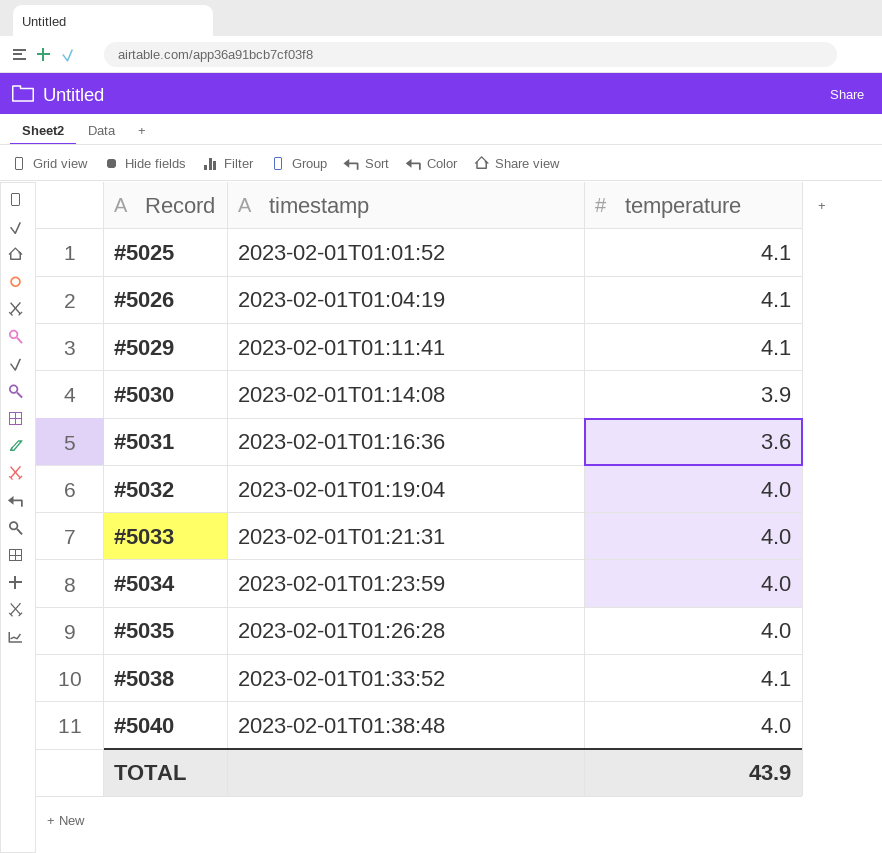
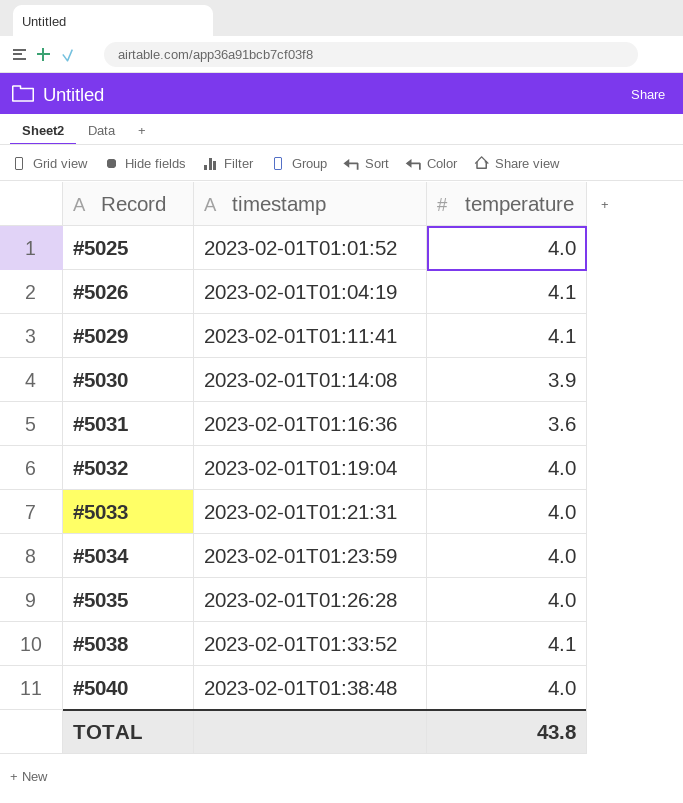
#5025 | temperature: 4.1 -> 4.0
TOTAL | temperature: 43.9 -> 43.8

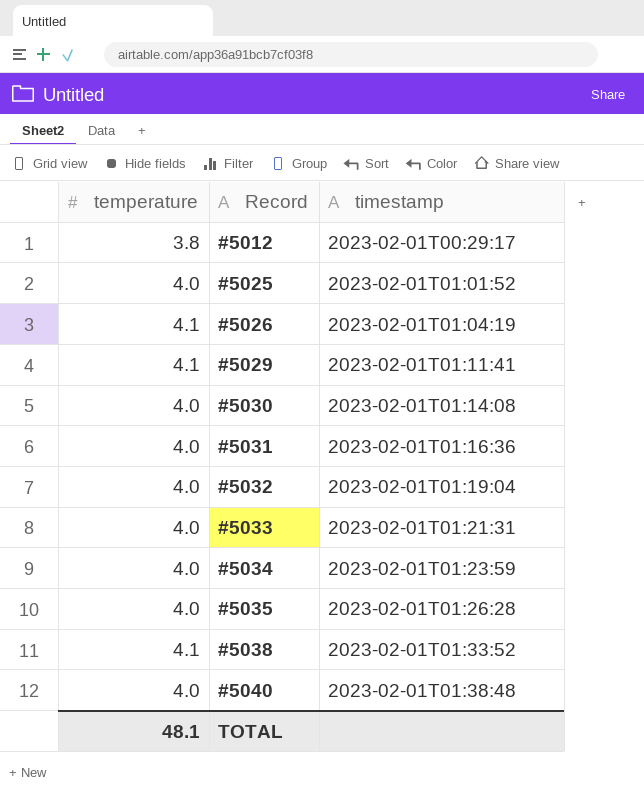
column temperature | position: 3 -> 1
row #5012: none -> 3.8 | 2023-02-01T00:29:17
#5030 | temperature: 3.9 -> 4.0
#5031 | temperature: 3.6 -> 4.0
TOTAL | temperature: 43.8 -> 48.1

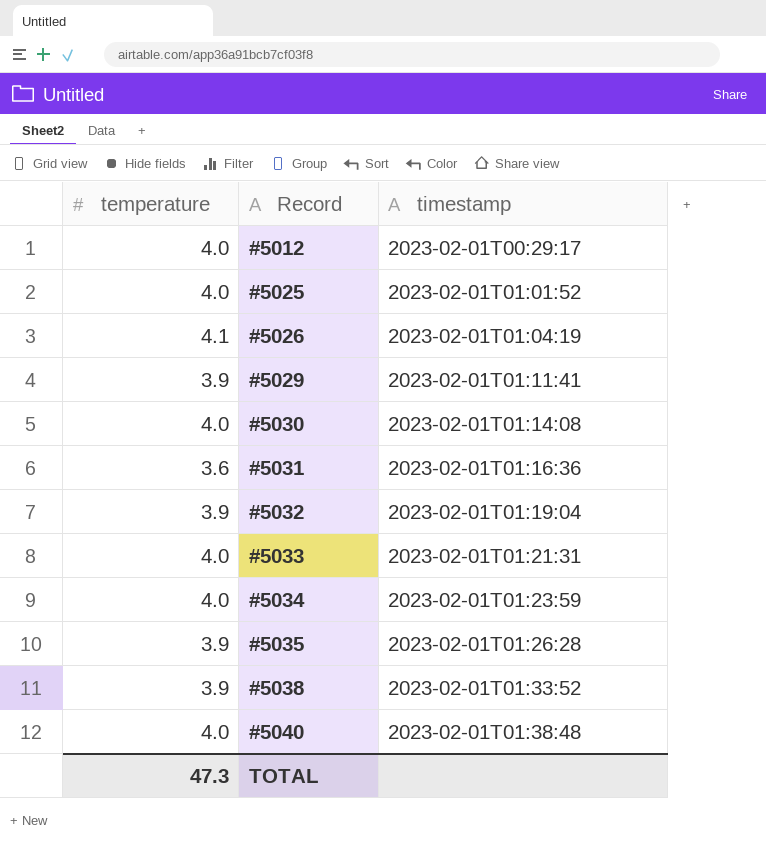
#5012 | temperature: 3.8 -> 4.0
#5029 | temperature: 4.1 -> 3.9
#5031 | temperature: 4.0 -> 3.6
#5032 | temperature: 4.0 -> 3.9
#5035 | temperature: 4.0 -> 3.9
#5038 | temperature: 4.1 -> 3.9
TOTAL | temperature: 48.1 -> 47.3

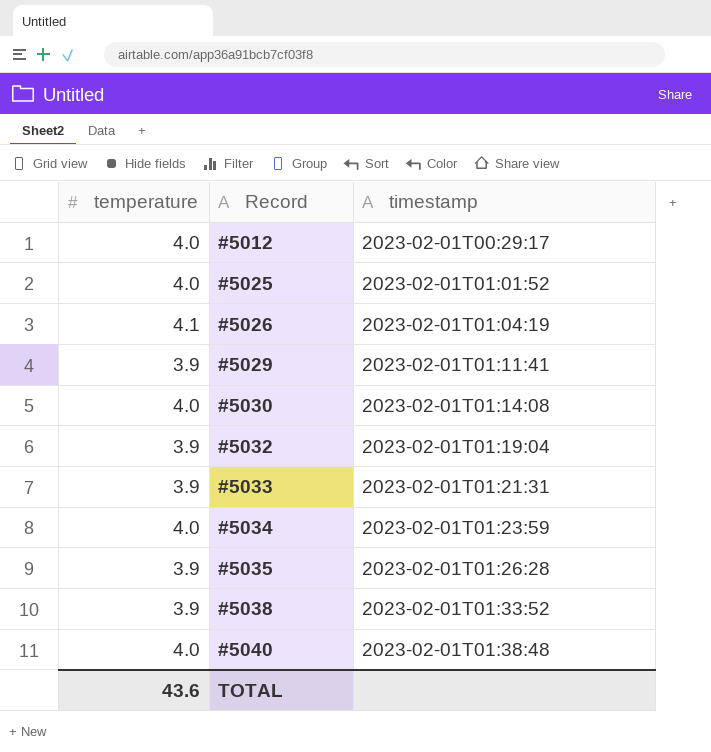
row #5031: 3.6 | 2023-02-01T01:16:36 -> none
#5033 | temperature: 4.0 -> 3.9
TOTAL | temperature: 47.3 -> 43.6

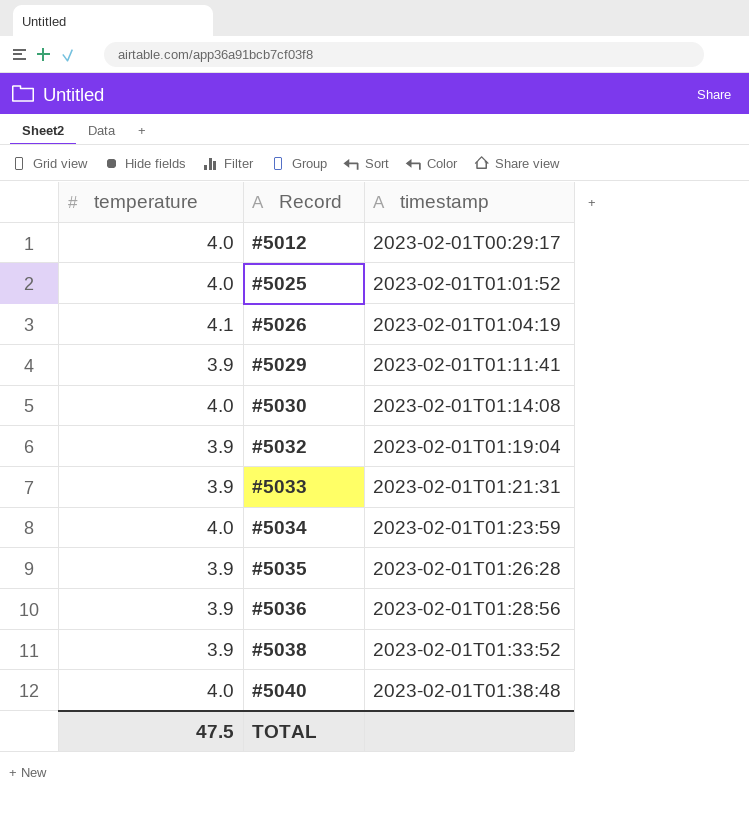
row #5036: none -> 3.9 | 2023-02-01T01:28:56
TOTAL | temperature: 43.6 -> 47.5

